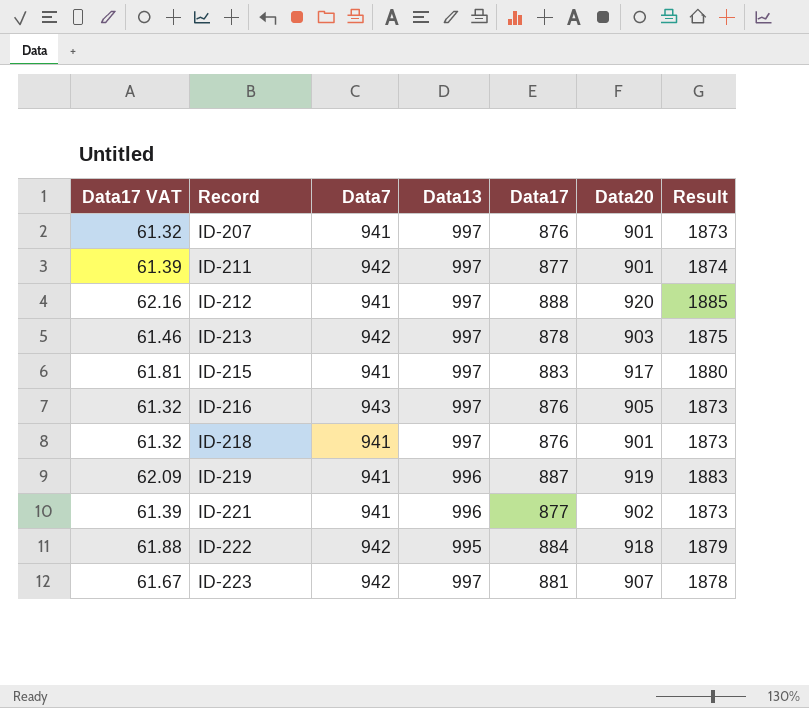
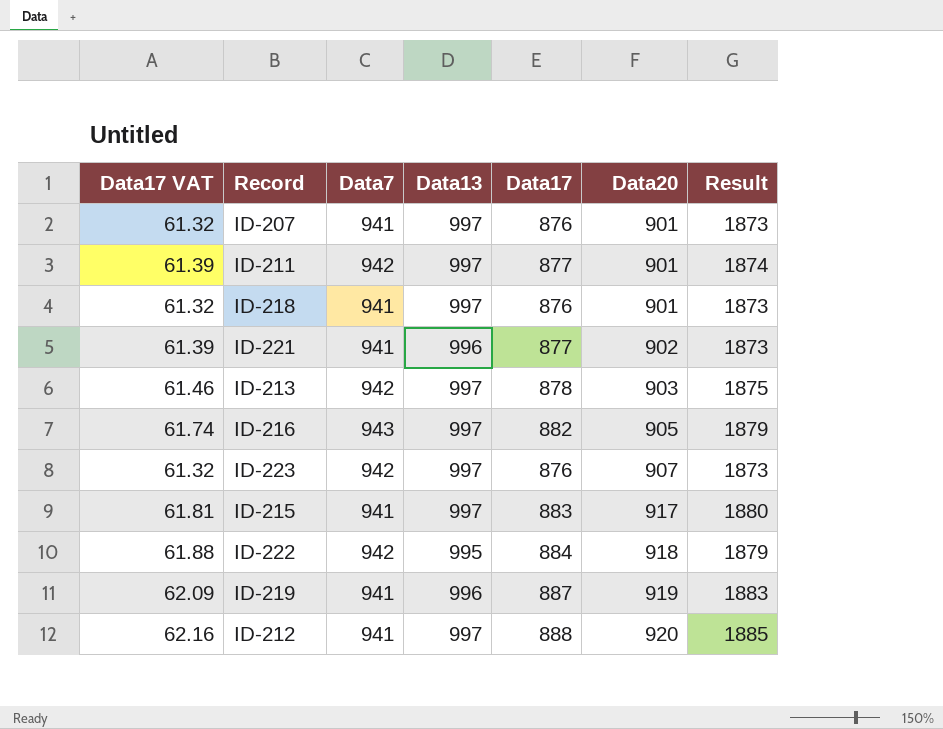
row order: Record ascending -> Data20 ascending
ID-216 | Data17 VAT: 61.32 -> 61.74
ID-216 | Data17: 876 -> 882
ID-216 | Result: 1873 -> 1879
ID-223 | Data17 VAT: 61.67 -> 61.32
ID-223 | Data17: 881 -> 876
ID-223 | Result: 1878 -> 1873

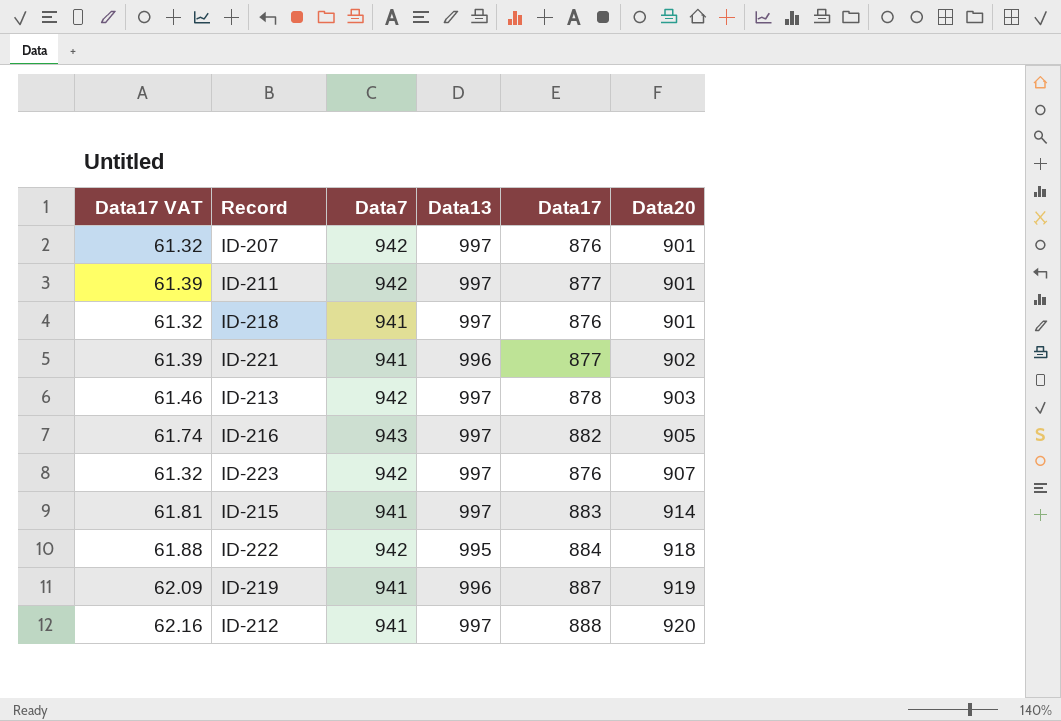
column Result | formula: [Data13] + [Data17] -> none
ID-207 | Data7: 941 -> 942
ID-215 | Data20: 917 -> 914

